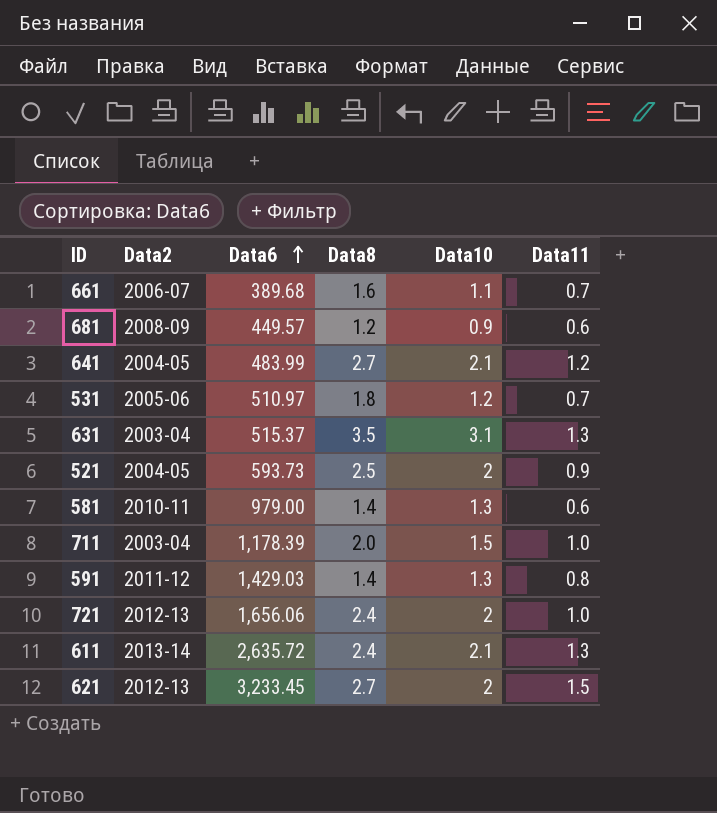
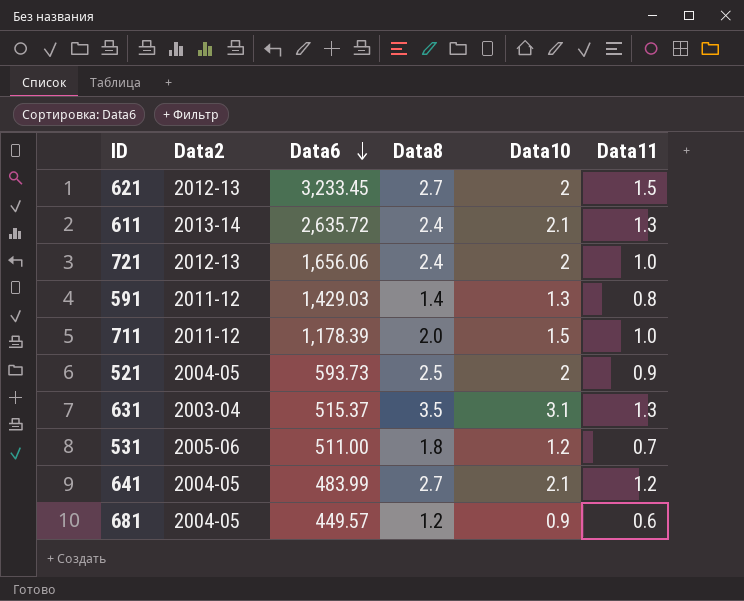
row order: Data6 ascending -> Data6 descending
row 661: 2006-07 | 389.68 | 1.6 | 1.1 | 0.7 -> none
row 581: 2010-11 | 979.00 | 1.4 | 1.3 | 0.6 -> none
711 | Data2: 2003-04 -> 2011-12
531 | Data6: 510.97 -> 511.00
681 | Data2: 2008-09 -> 2004-05

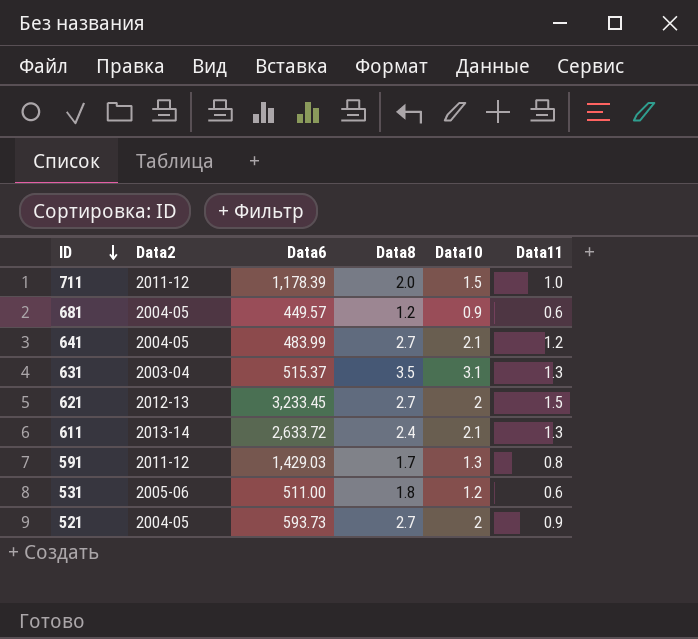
row order: Data6 descending -> ID descending
row 721: 2012-13 | 1,656.06 | 2.4 | 2 | 1.0 -> none
611 | Data6: 2,635.72 -> 2,633.72
591 | Data8: 1.4 -> 1.7
531 | Data11: 0.7 -> 0.6
521 | Data8: 2.5 -> 2.7

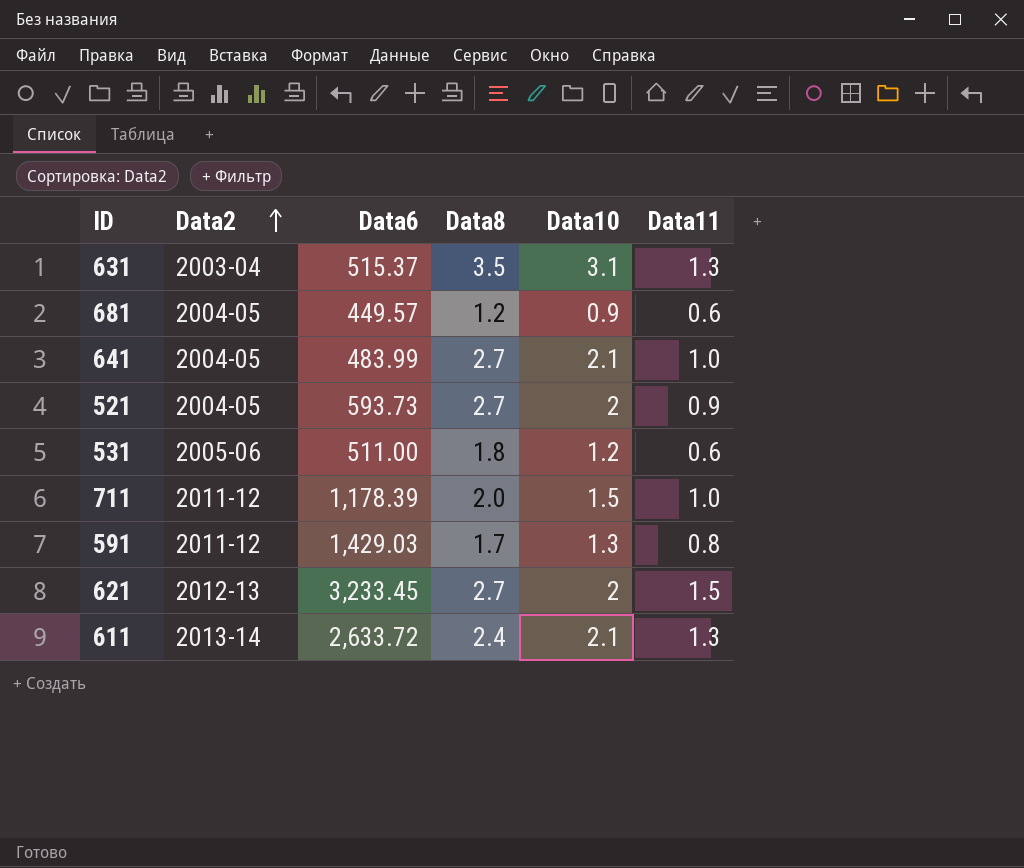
row order: ID descending -> Data2 ascending
641 | Data11: 1.2 -> 1.0

